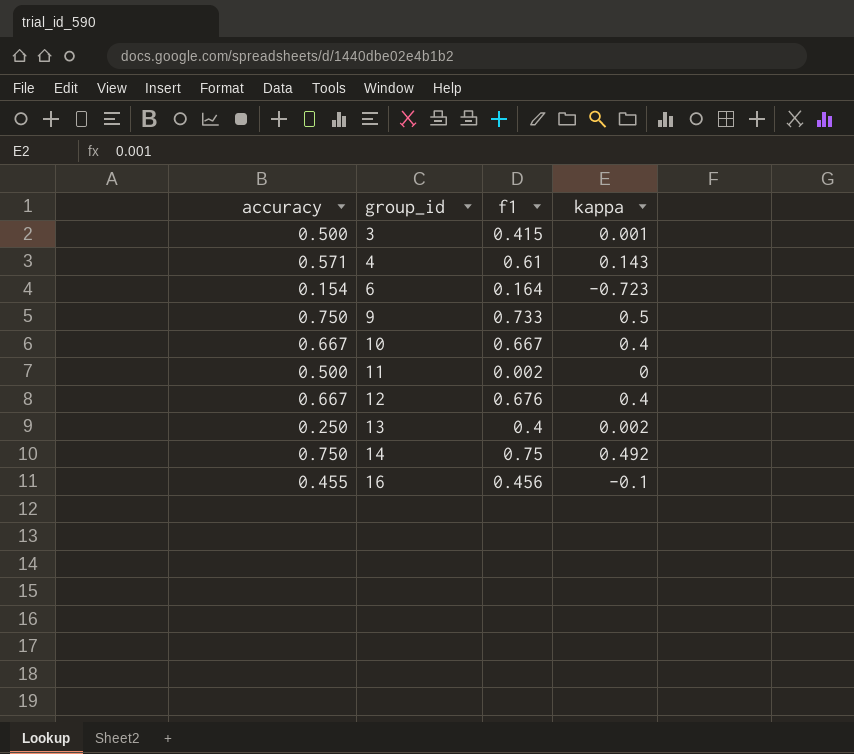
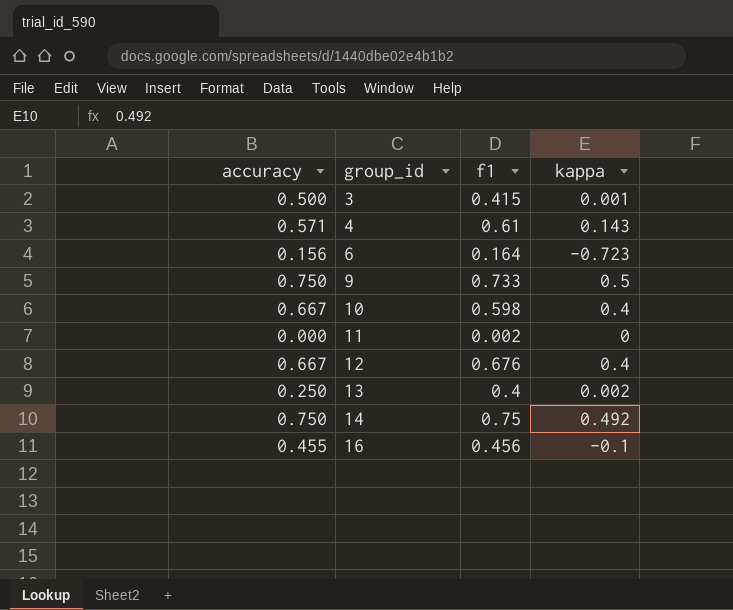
6 | accuracy: 0.154 -> 0.156
10 | f1: 0.667 -> 0.598
11 | accuracy: 0.500 -> 0.000

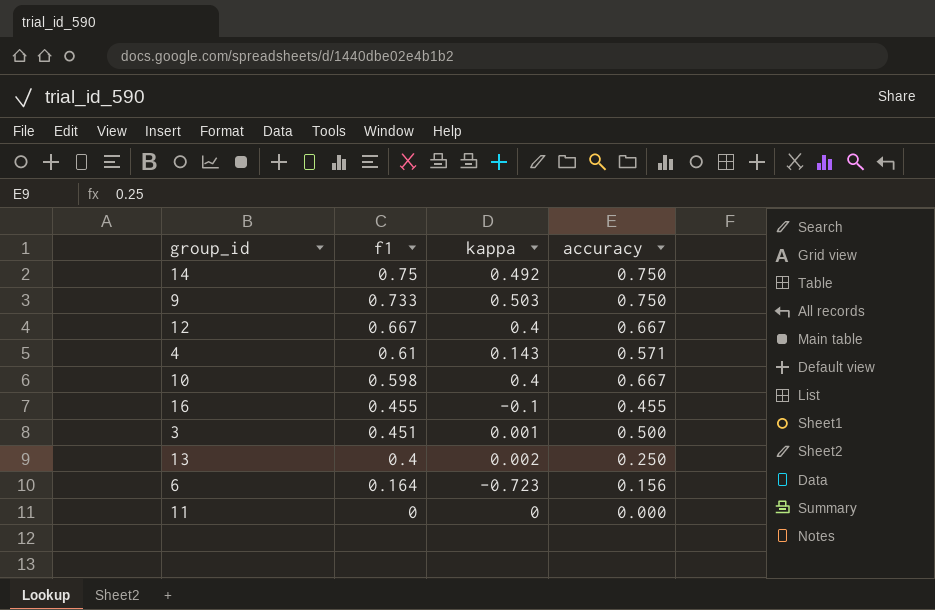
row order: group_id ascending -> f1 descending
column accuracy | position: 1 -> 4
9 | kappa: 0.5 -> 0.503
12 | f1: 0.676 -> 0.667
16 | f1: 0.456 -> 0.455
3 | f1: 0.415 -> 0.451
11 | f1: 0.002 -> 0

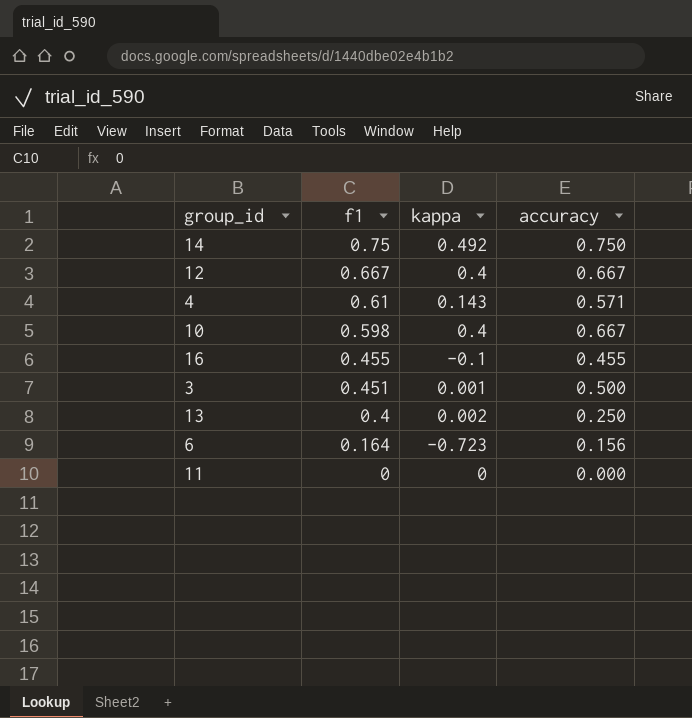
row 9: 0.733 | 0.503 | 0.750 -> none

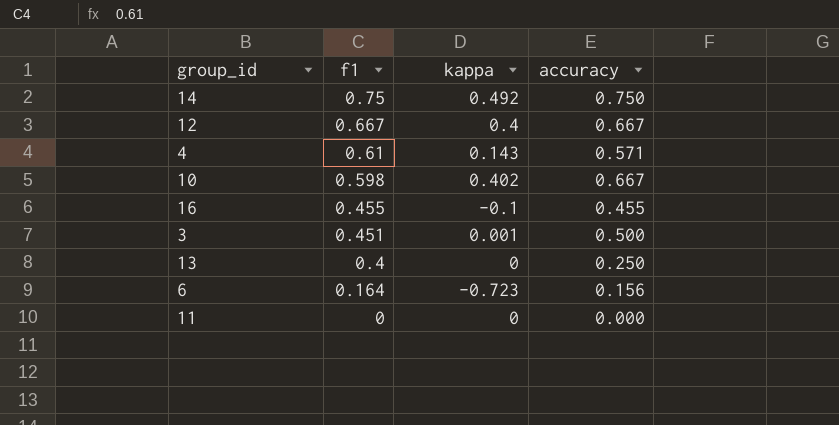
10 | kappa: 0.4 -> 0.402
13 | kappa: 0.002 -> 0

